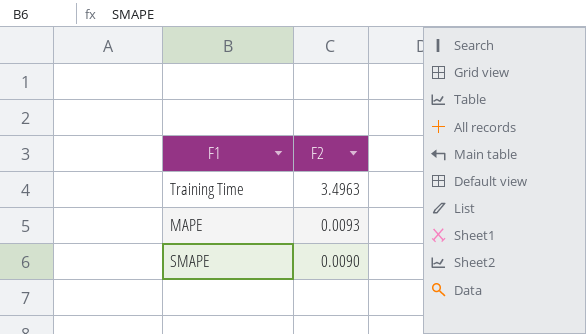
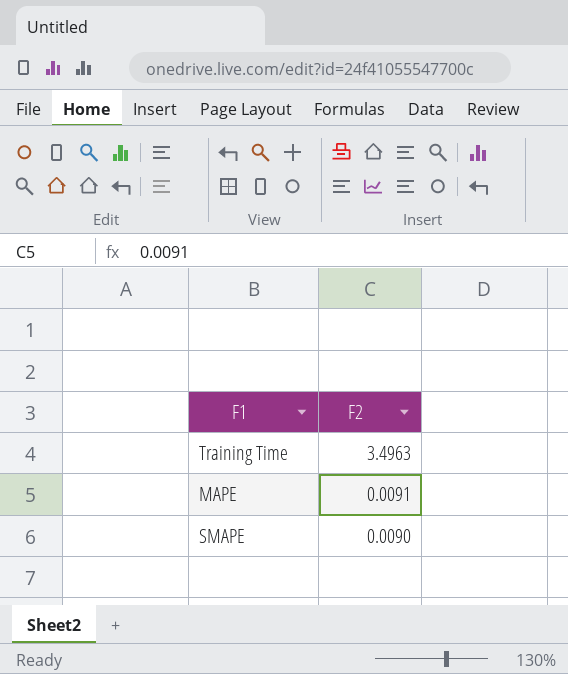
MAPE | F2: 0.0093 -> 0.0091

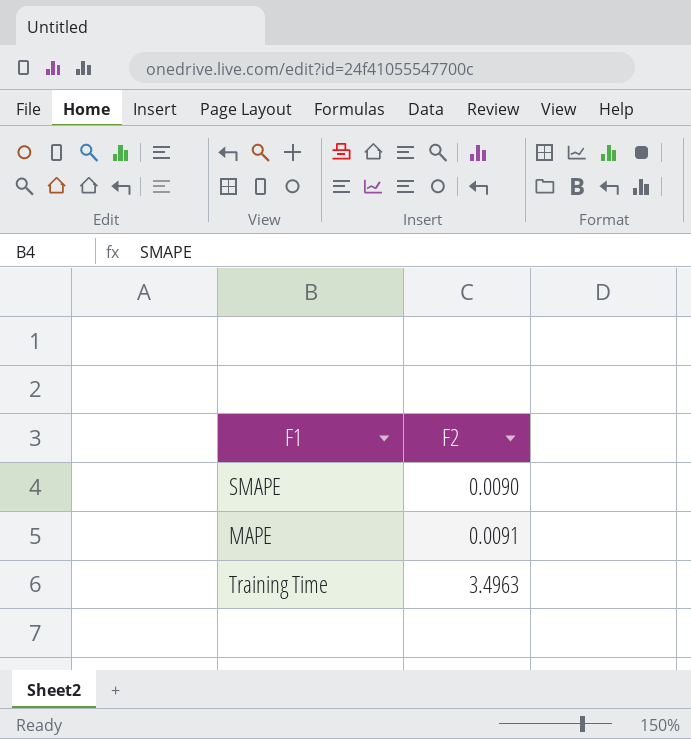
row order: F2 descending -> F2 ascending

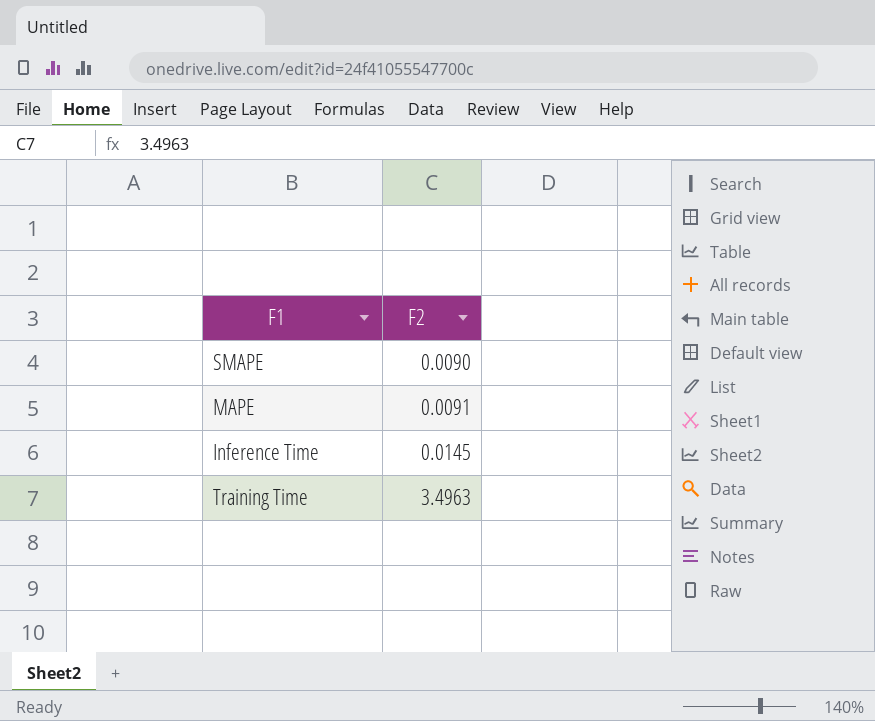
row Inference Time: none -> 0.0145

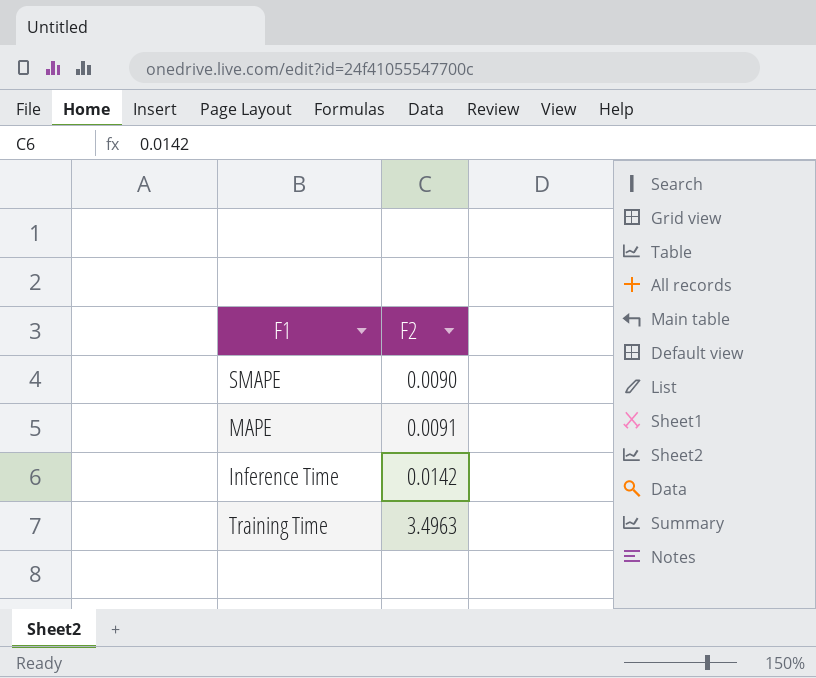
Inference Time | F2: 0.0145 -> 0.0142

